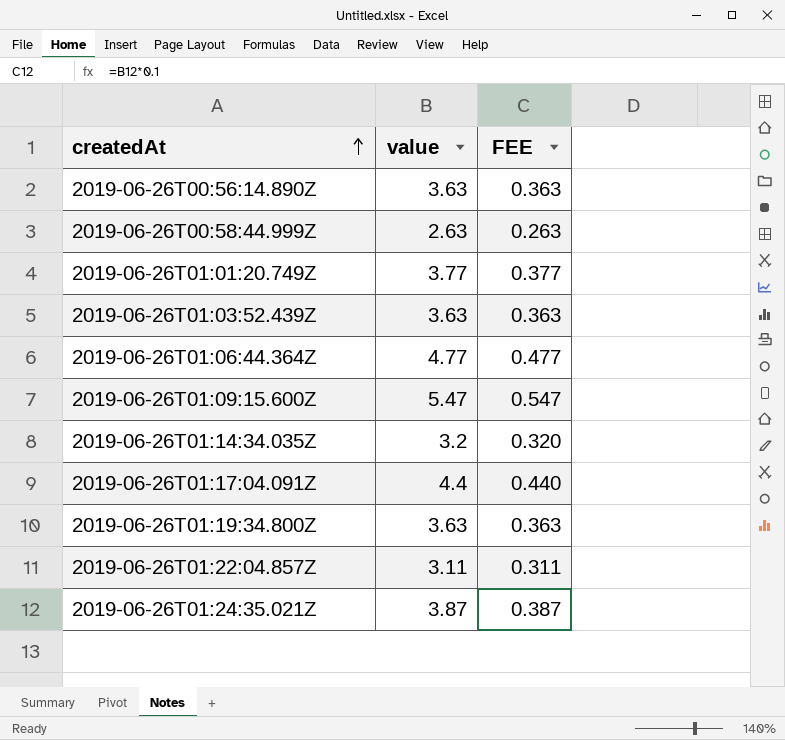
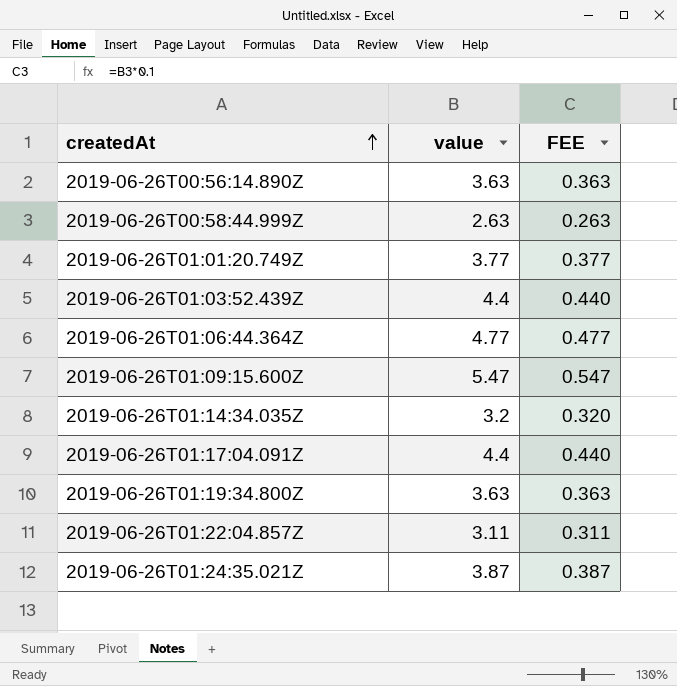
2019-06-26T01:03:52.439Z | value: 3.63 -> 4.4
2019-06-26T01:03:52.439Z | FEE: 0.363 -> 0.440

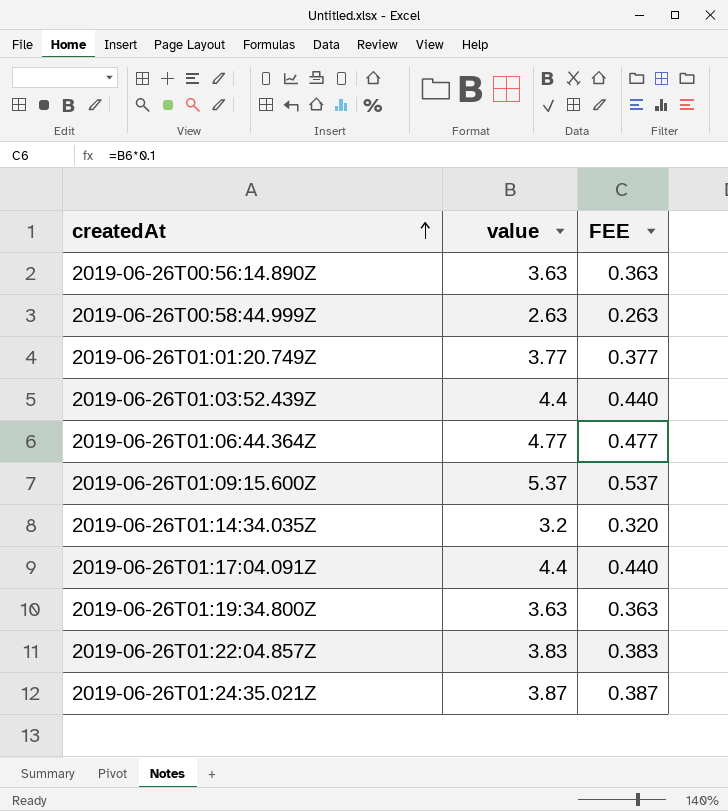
2019-06-26T01:09:15.600Z | value: 5.47 -> 5.37
2019-06-26T01:09:15.600Z | FEE: 0.547 -> 0.537
2019-06-26T01:22:04.857Z | value: 3.11 -> 3.83
2019-06-26T01:22:04.857Z | FEE: 0.311 -> 0.383

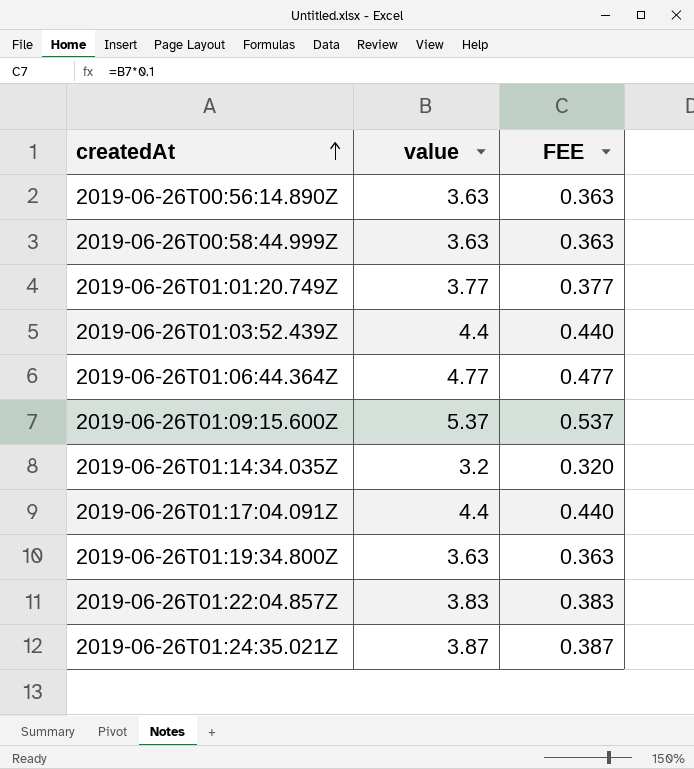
2019-06-26T00:58:44.999Z | value: 2.63 -> 3.63
2019-06-26T00:58:44.999Z | FEE: 0.263 -> 0.363

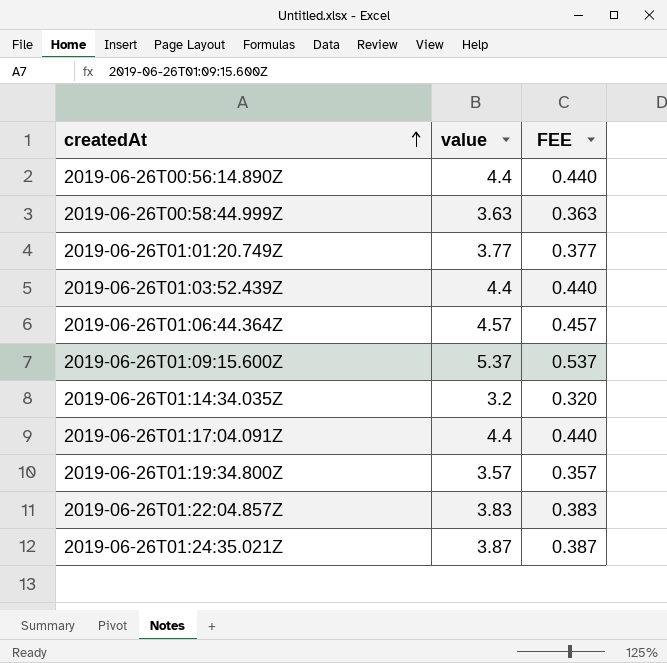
2019-06-26T00:56:14.890Z | value: 3.63 -> 4.4
2019-06-26T00:56:14.890Z | FEE: 0.363 -> 0.440
2019-06-26T01:06:44.364Z | value: 4.77 -> 4.57
2019-06-26T01:06:44.364Z | FEE: 0.477 -> 0.457
2019-06-26T01:19:34.800Z | value: 3.63 -> 3.57
2019-06-26T01:19:34.800Z | FEE: 0.363 -> 0.357

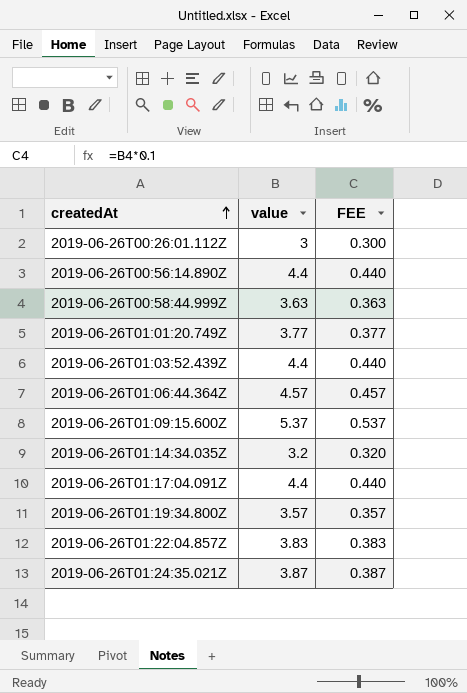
row 2019-06-26T00:26:01.112Z: none -> 3 | 0.300

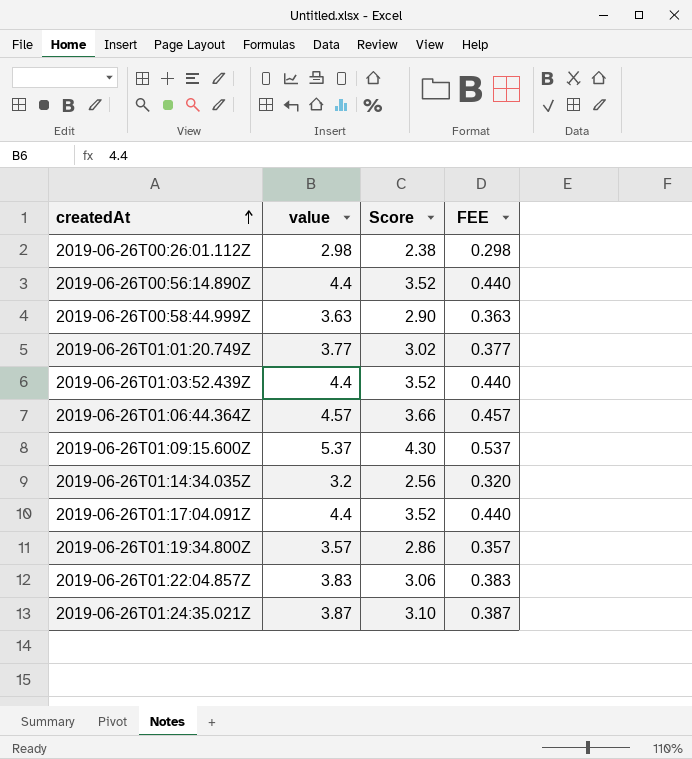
column Score | formula: none -> [value] * 0.8
2019-06-26T00:26:01.112Z | value: 3 -> 2.98
2019-06-26T00:26:01.112Z | FEE: 0.300 -> 0.298

